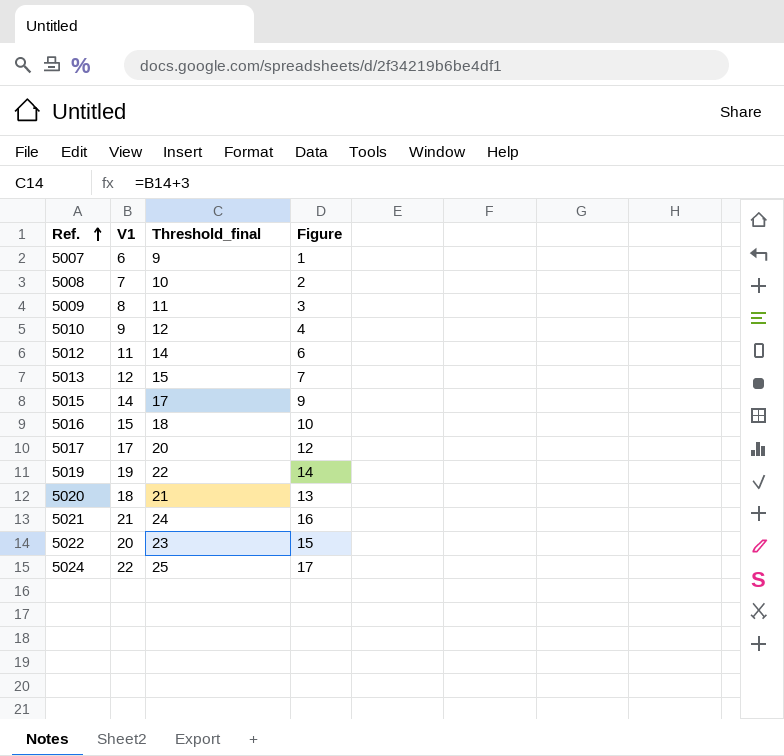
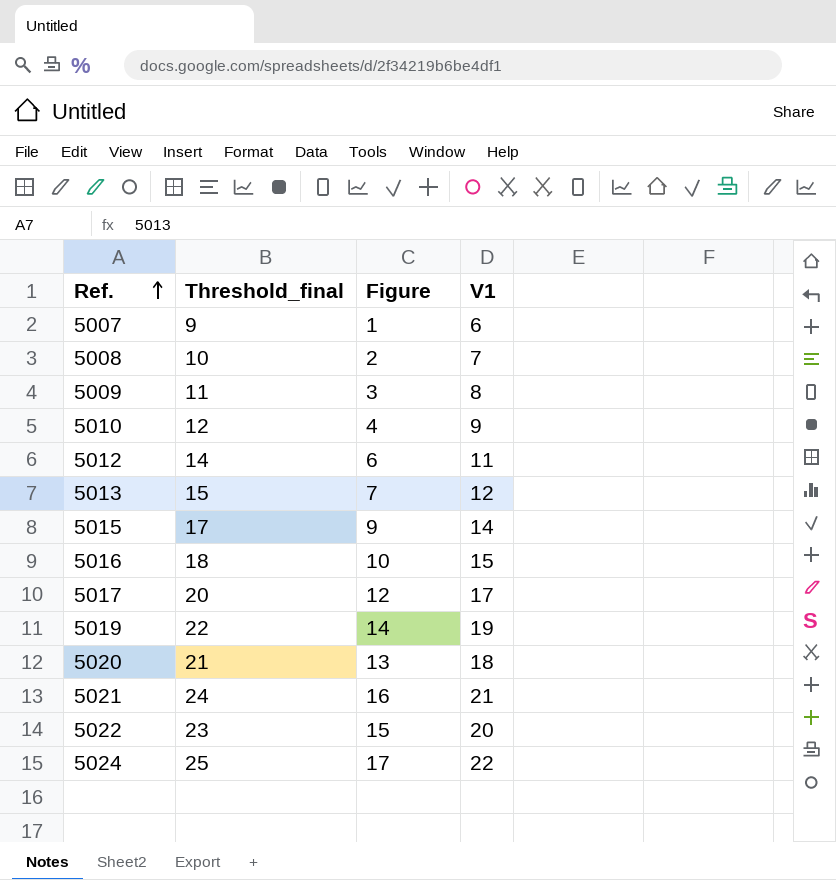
column V1 | position: 2 -> 4

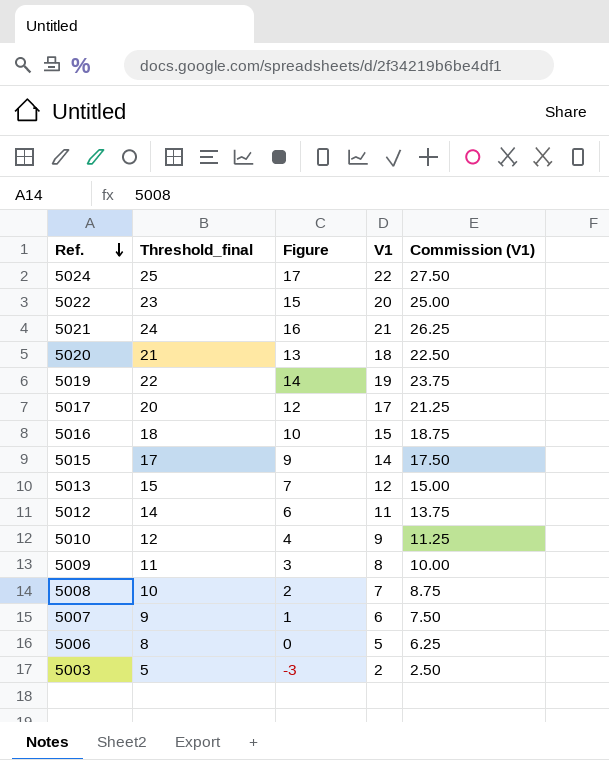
row order: Ref. ascending -> Ref. descending
column Commission (V1) | formula: none -> [V1] * 1.25
row 5006: none -> 8 | 0 | 5 | 6.25
row 5003: none -> 5 | -3 | 2 | 2.50

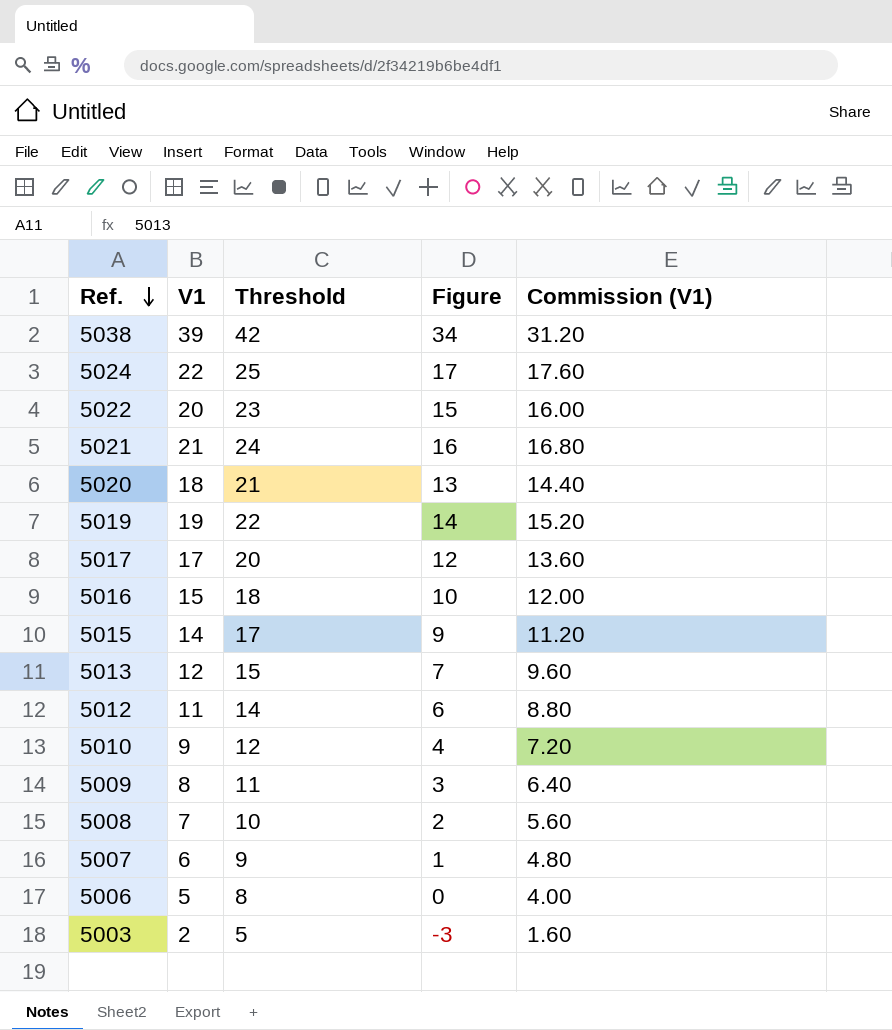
column V1 | position: 4 -> 2
column name: Threshold_final -> Threshold
column Commission (V1) | formula: [V1] * 1.25 -> [V1] * 0.8
row 5038: none -> 39 | 42 | 34 | 31.20

